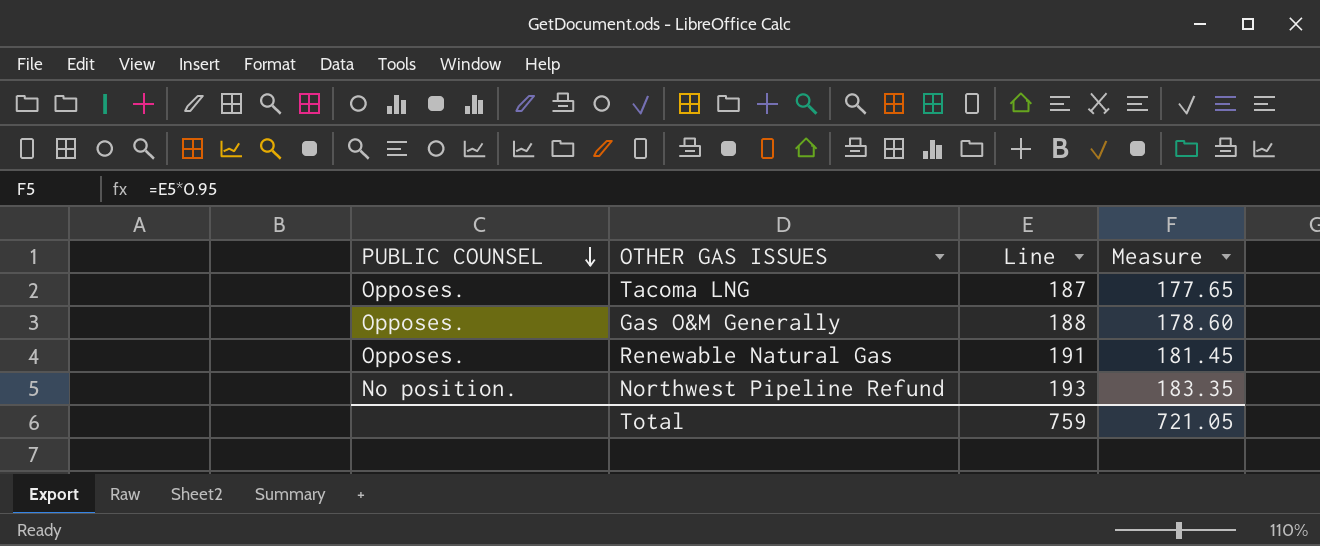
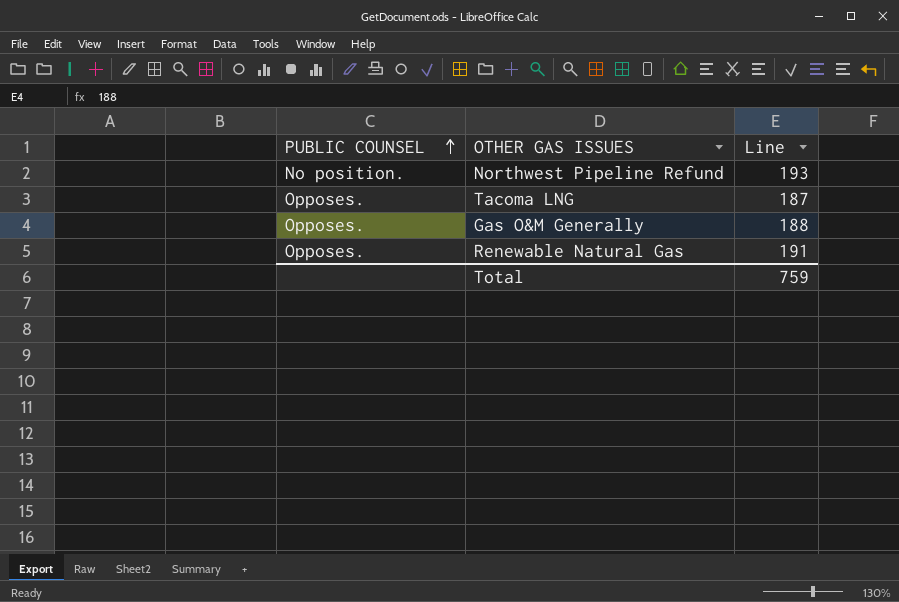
row order: PUBLIC COUNSEL descending -> PUBLIC COUNSEL ascending
column Measure | formula: [Line] * 0.95 -> none

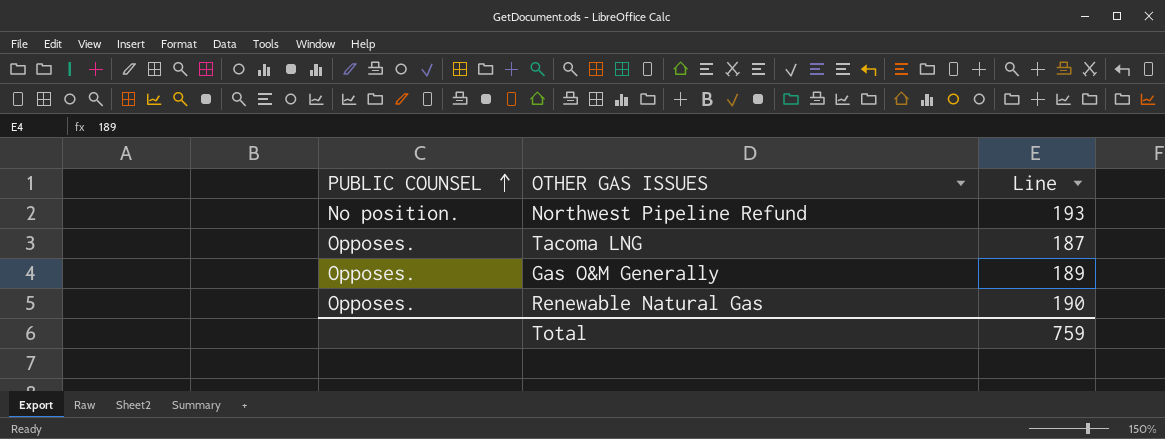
Gas O&M Generally | Line: 188 -> 189
Renewable Natural Gas | Line: 191 -> 190

